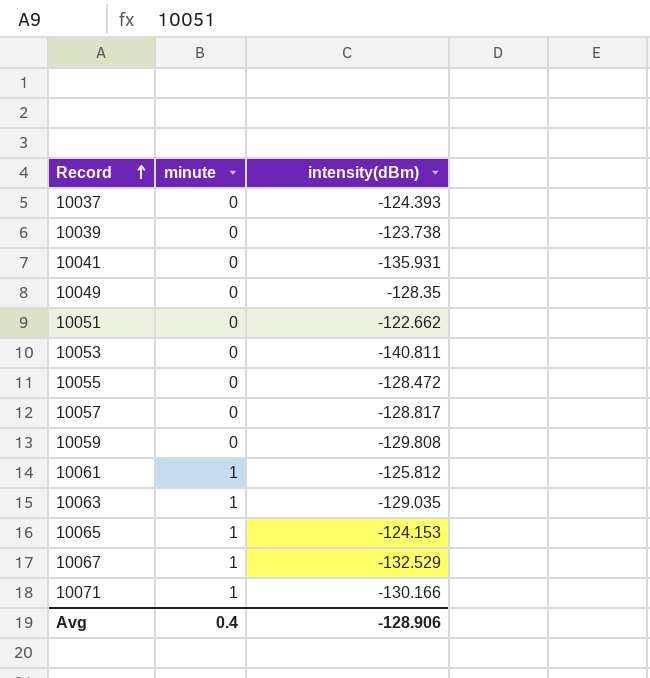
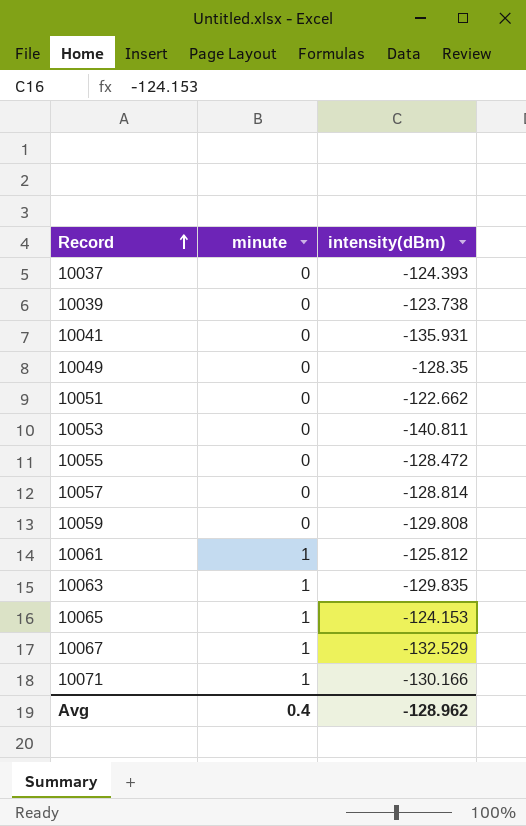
10057 | intensity(dBm): -128.817 -> -128.814
10063 | intensity(dBm): -129.035 -> -129.835
Avg | intensity(dBm): -128.906 -> -128.962

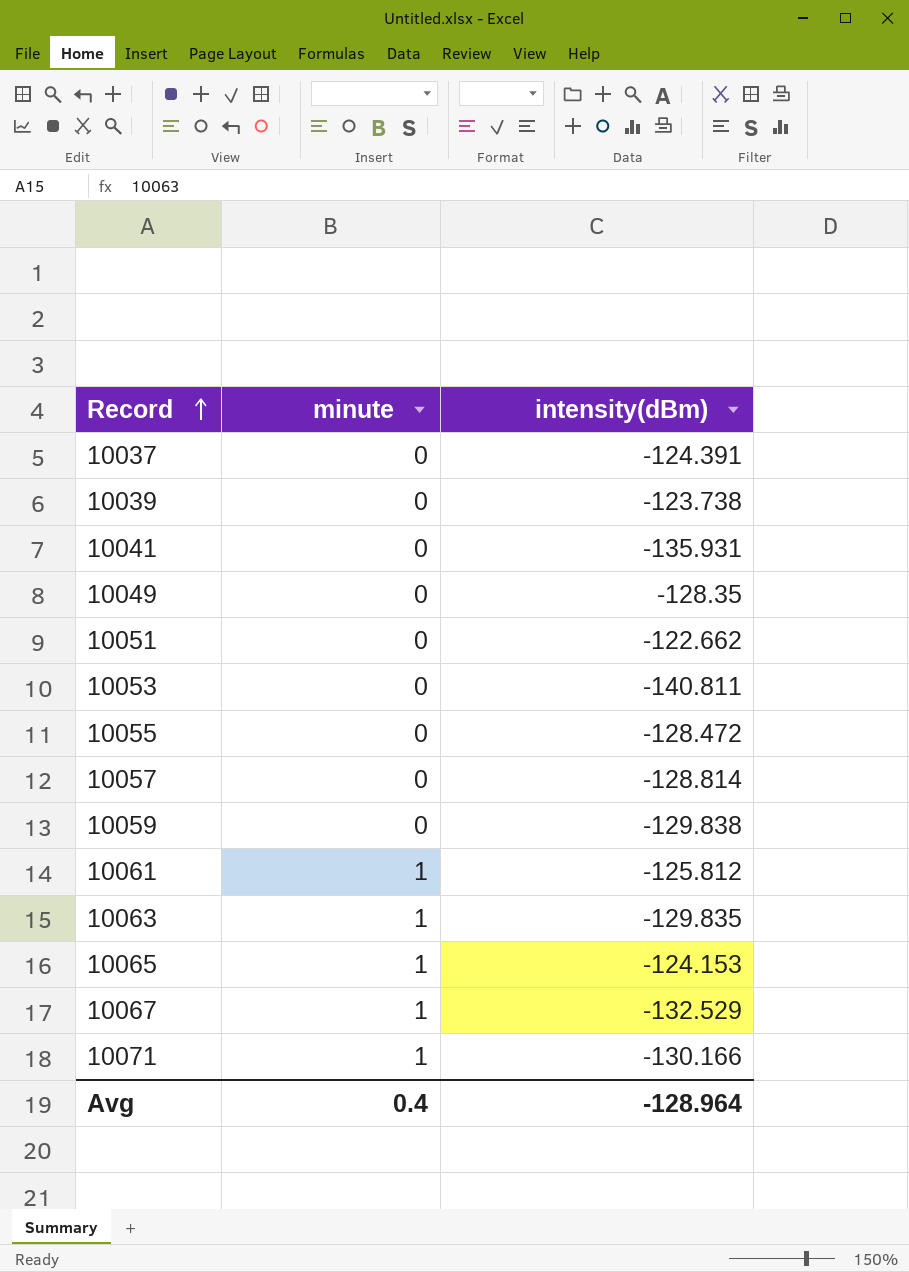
10037 | intensity(dBm): -124.393 -> -124.391
10059 | intensity(dBm): -129.808 -> -129.838
Avg | intensity(dBm): -128.962 -> -128.964

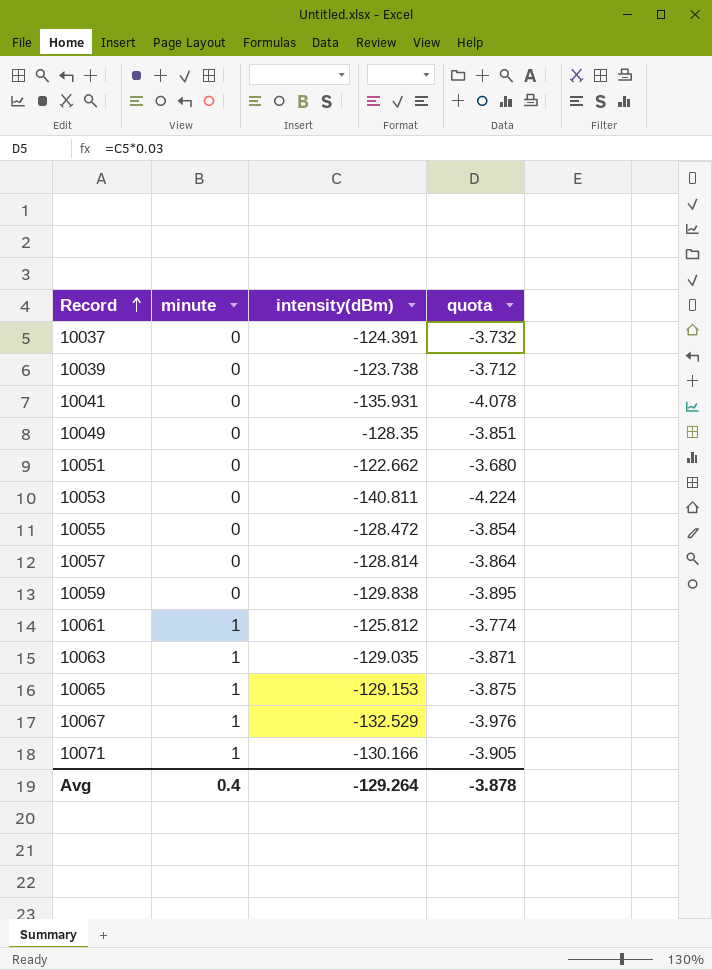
column quota | formula: none -> [intensity(dBm)] * 0.03
10063 | intensity(dBm): -129.835 -> -129.035
10065 | intensity(dBm): -124.153 -> -129.153
Avg | intensity(dBm): -128.964 -> -129.264

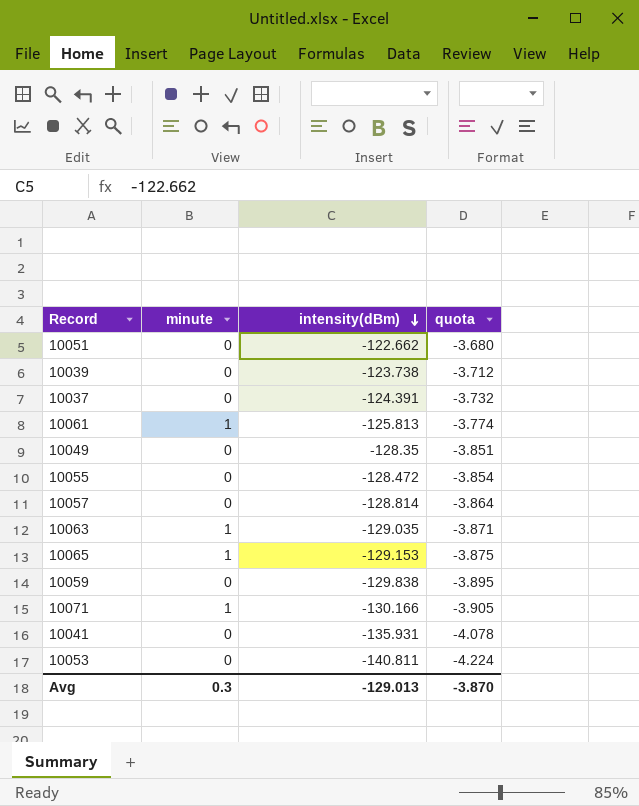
row order: Record ascending -> intensity(dBm) descending
row 10067: 1 | -132.529 | -3.976 -> none
10061 | intensity(dBm): -125.812 -> -125.813
Avg | minute: 0.4 -> 0.3
Avg | intensity(dBm): -129.264 -> -129.013
Avg | quota: -3.878 -> -3.870

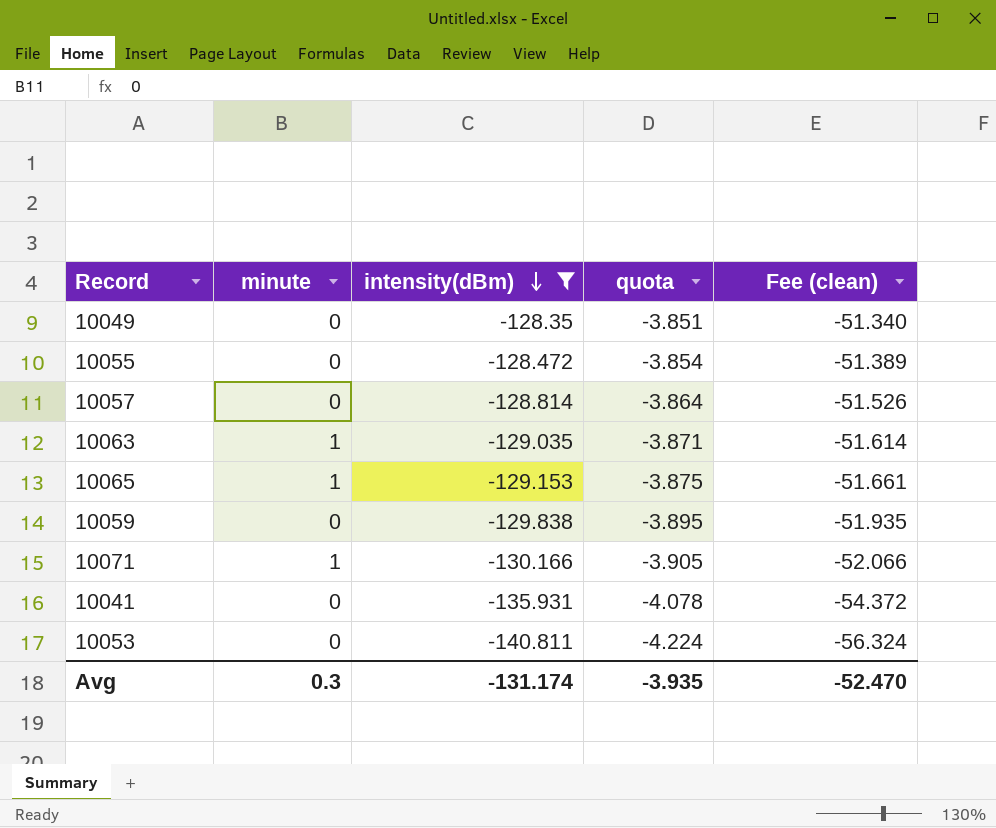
filter: none -> intensity(dBm) <= -128.35
column Fee (clean) | formula: none -> [intensity(dBm)] * 0.4
Avg | intensity(dBm): -129.013 -> -131.174
Avg | quota: -3.870 -> -3.935

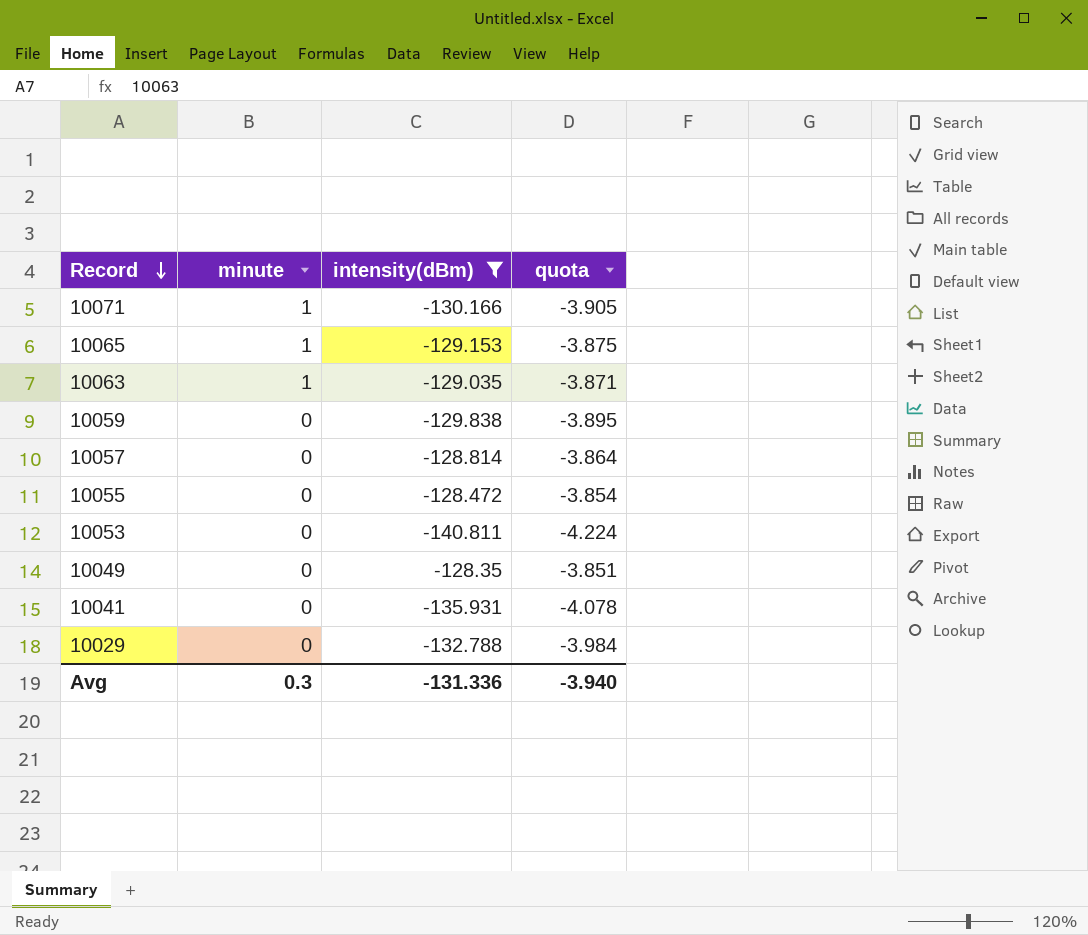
row order: intensity(dBm) descending -> Record descending
column Fee (clean) | formula: [intensity(dBm)] * 0.4 -> none
row 10029: none -> 0 | -132.788 | -3.984
Avg | intensity(dBm): -131.174 -> -131.336
Avg | quota: -3.935 -> -3.940

